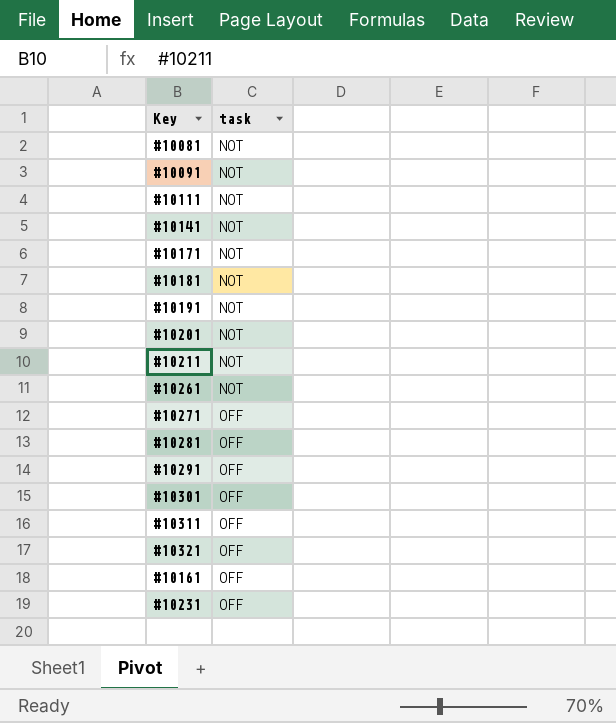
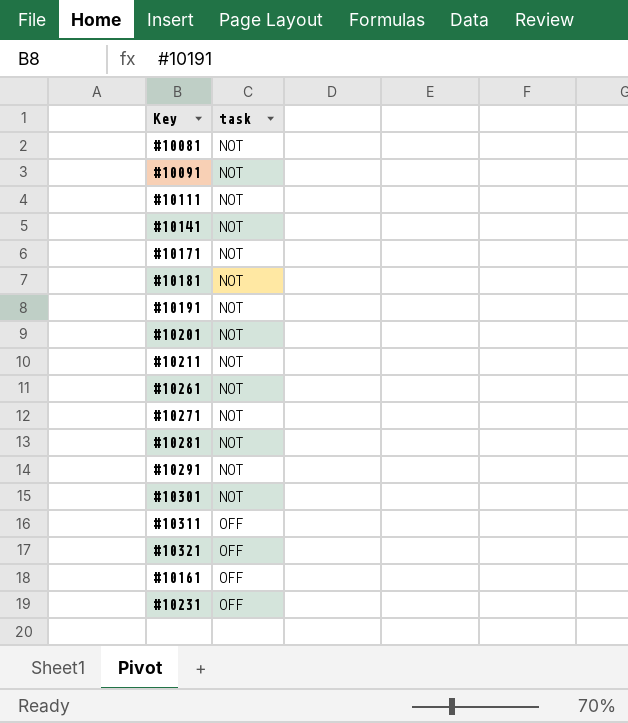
#10271 | task: OFF -> NOT
#10281 | task: OFF -> NOT
#10291 | task: OFF -> NOT
#10301 | task: OFF -> NOT

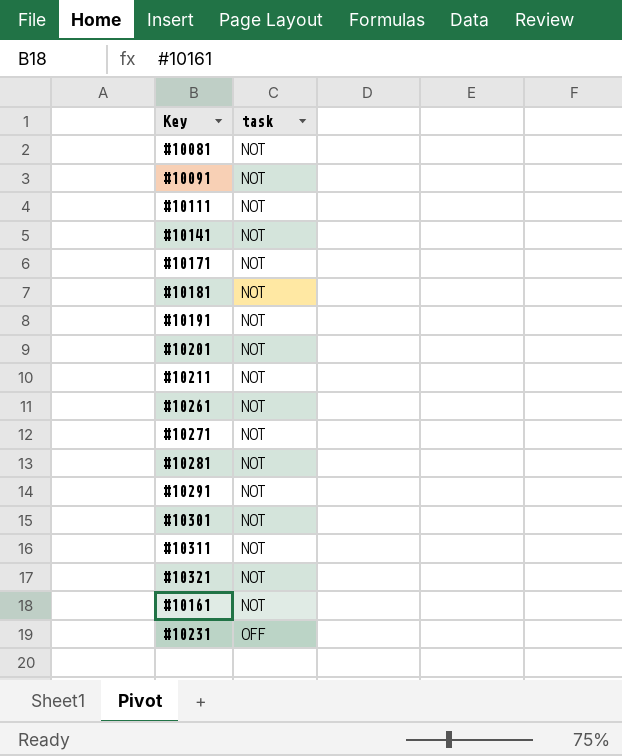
#10311 | task: OFF -> NOT
#10321 | task: OFF -> NOT
#10161 | task: OFF -> NOT

